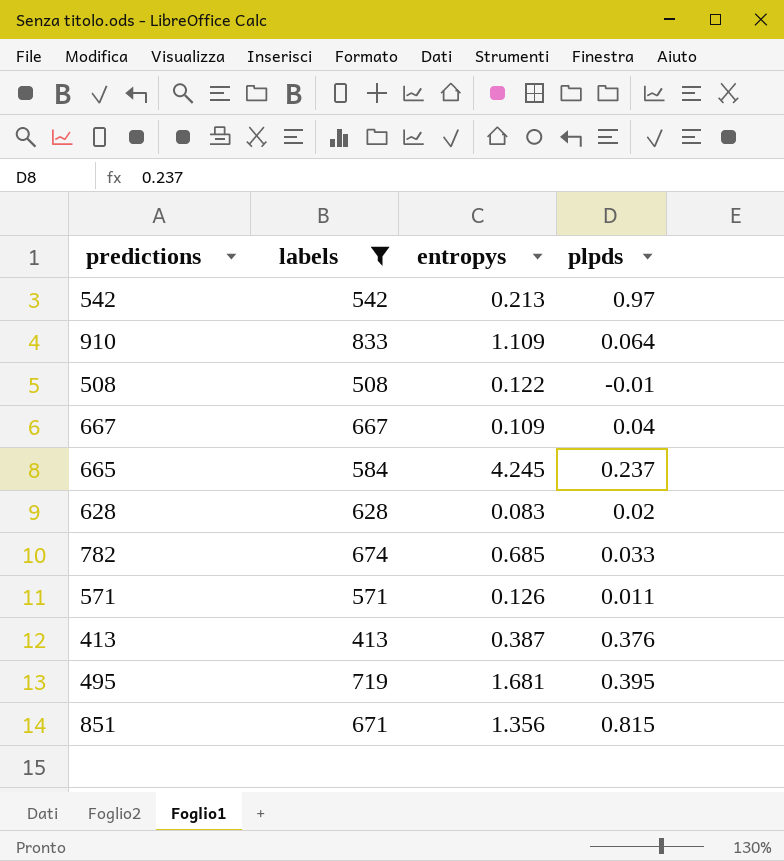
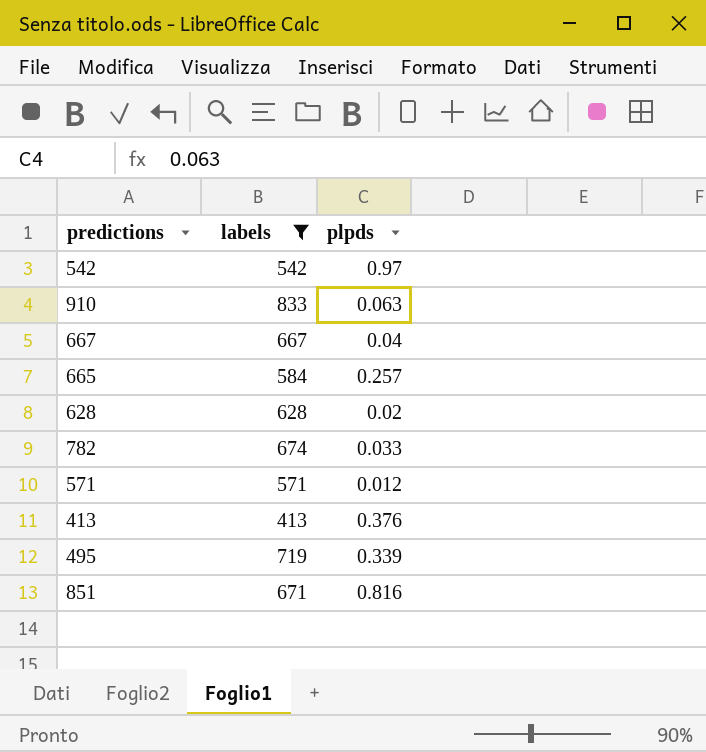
column entropys | position: 3 -> none
row 508: 508 | 0.122 | -0.01 -> none
910 | plpds: 0.064 -> 0.063
665 | plpds: 0.237 -> 0.257
571 | plpds: 0.011 -> 0.012
495 | plpds: 0.395 -> 0.339
851 | plpds: 0.815 -> 0.816

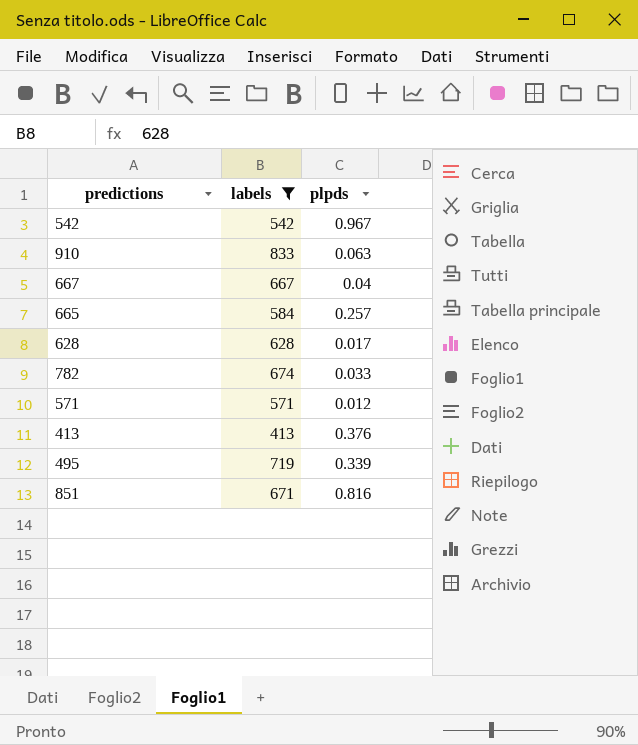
542 | plpds: 0.97 -> 0.967
628 | plpds: 0.02 -> 0.017

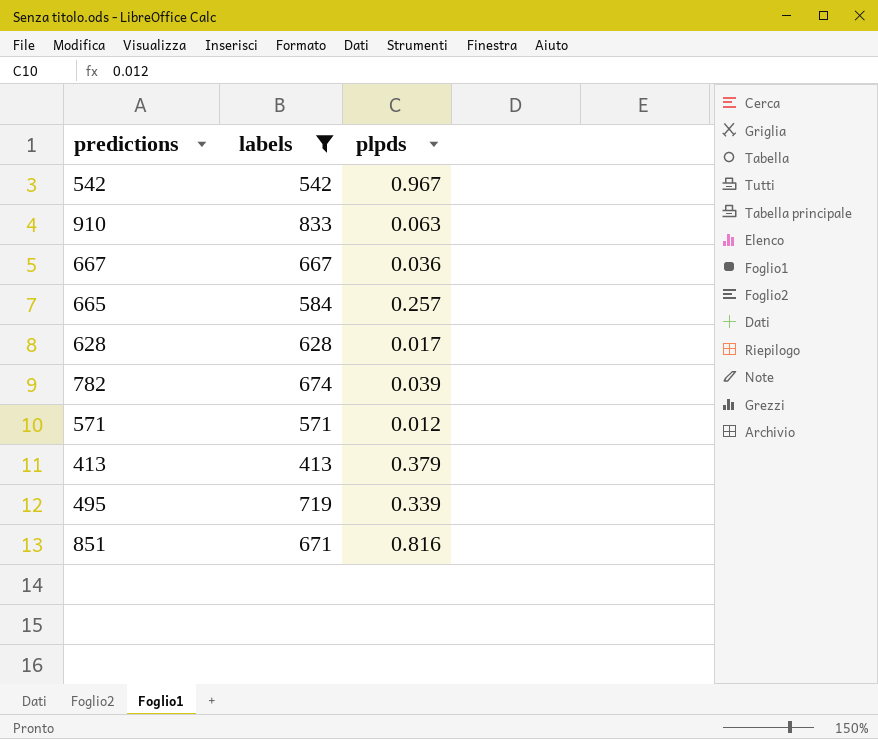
667 | plpds: 0.04 -> 0.036
782 | plpds: 0.033 -> 0.039
413 | plpds: 0.376 -> 0.379

